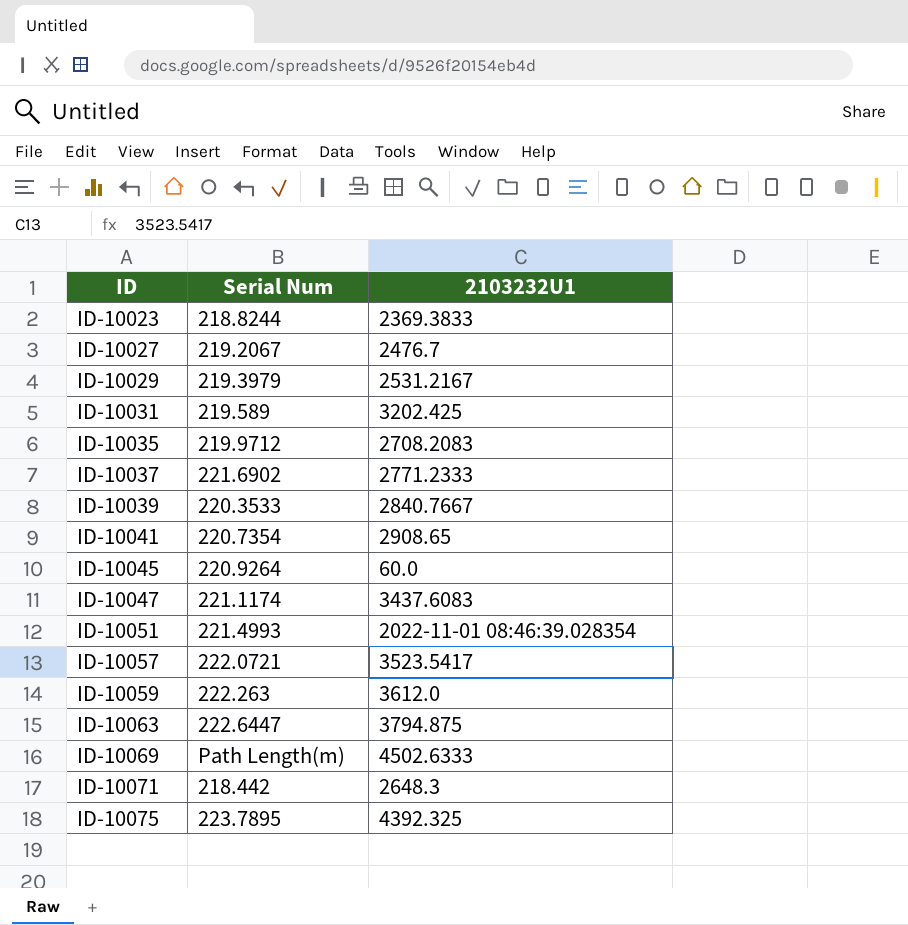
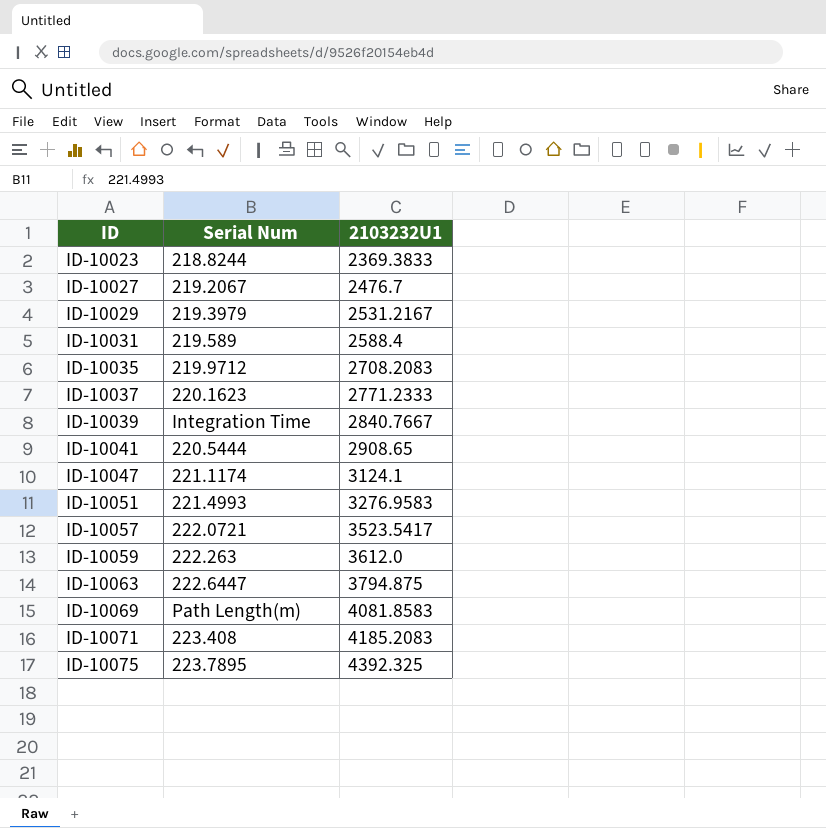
row ID-10045: 220.9264 | 60.0 -> none
ID-10031 | 2103232U1: 3202.425 -> 2588.4
ID-10037 | Serial Num: 221.6902 -> 220.1623
ID-10039 | Serial Num: 220.3533 -> Integration Time
ID-10041 | Serial Num: 220.7354 -> 220.5444
ID-10047 | 2103232U1: 3437.6083 -> 3124.1
ID-10051 | 2103232U1: 2022-11-01 08:46:39.028354 -> 3276.9583
ID-10069 | 2103232U1: 4502.6333 -> 4081.8583
ID-10071 | Serial Num: 218.442 -> 223.408
ID-10071 | 2103232U1: 2648.3 -> 4185.2083

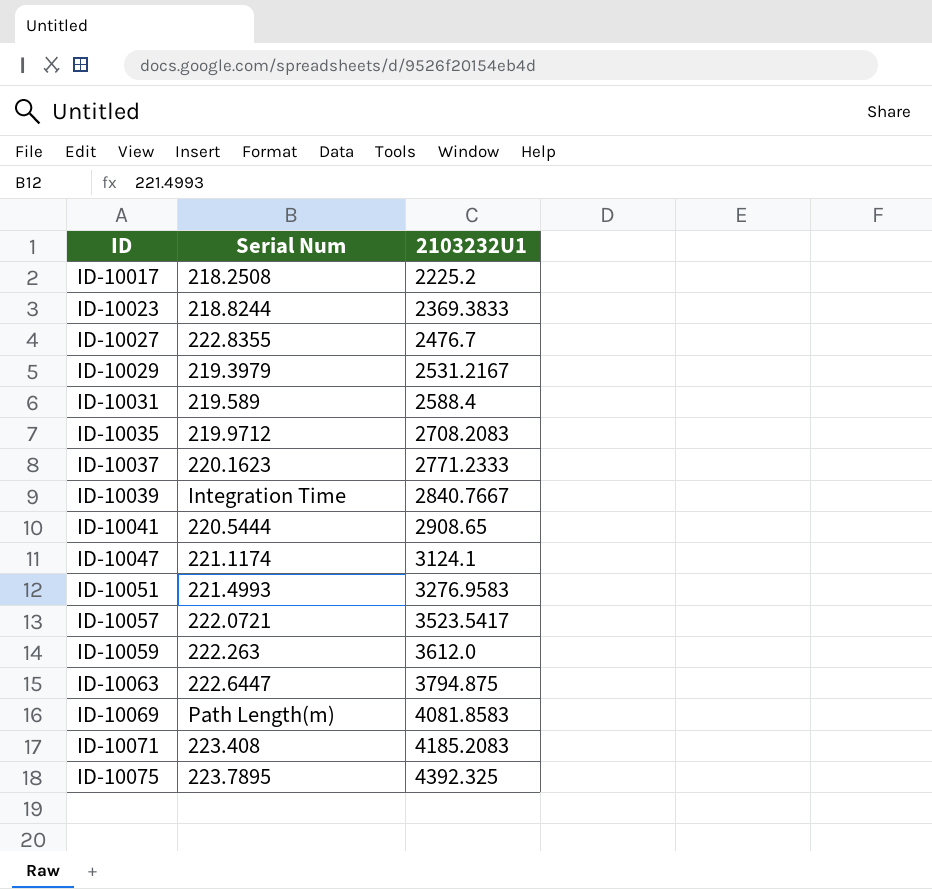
row ID-10017: none -> 218.2508 | 2225.2
ID-10027 | Serial Num: 219.2067 -> 222.8355

